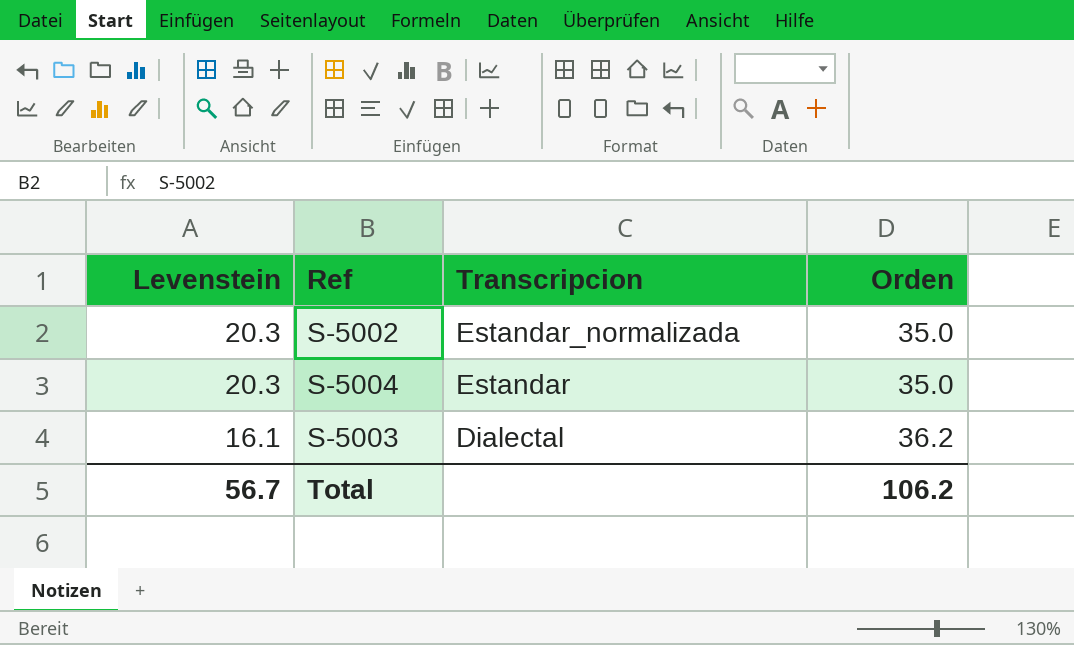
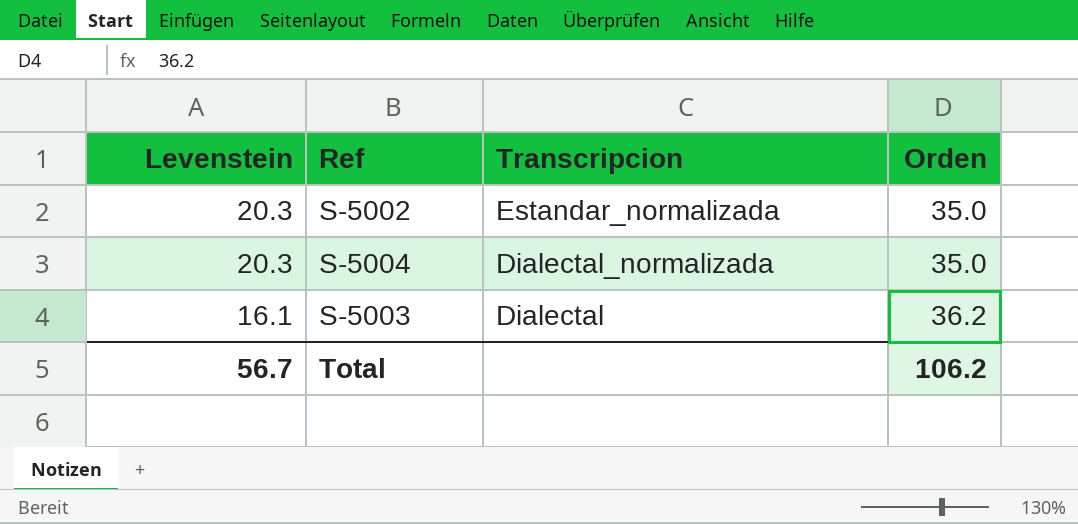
S-5004 | Transcripcion: Estandar -> Dialectal_normalizada

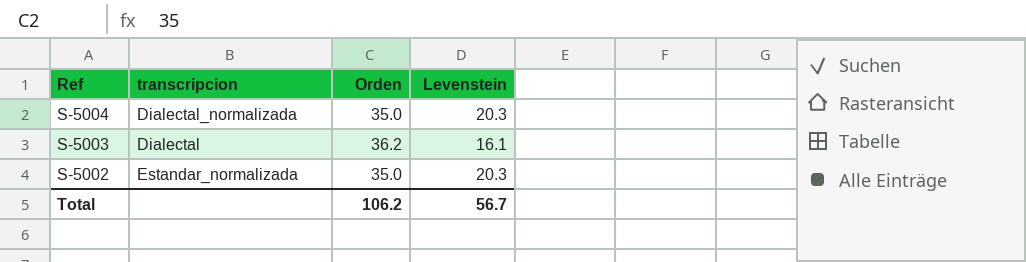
row order: Levenstein descending -> Ref descending
column name: Transcripcion -> transcripcion
column Levenstein | position: 1 -> 4

